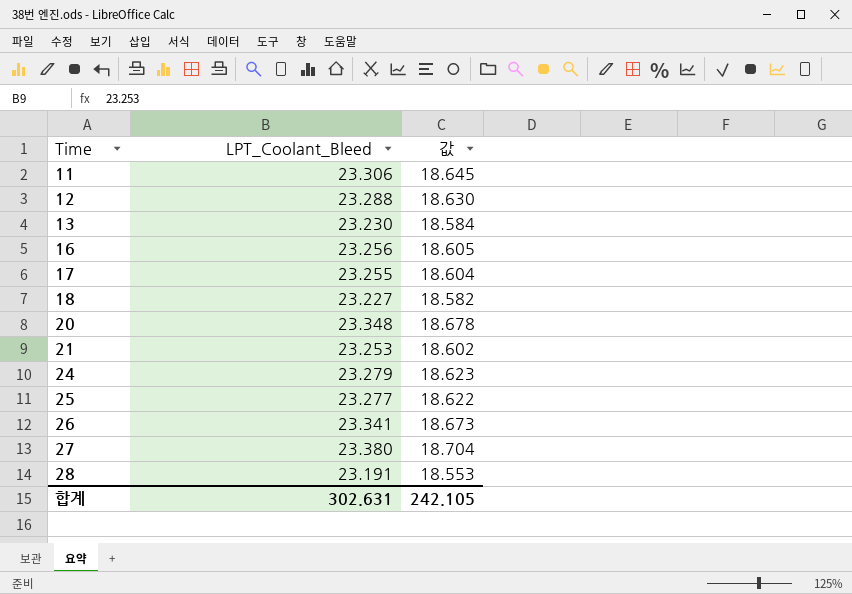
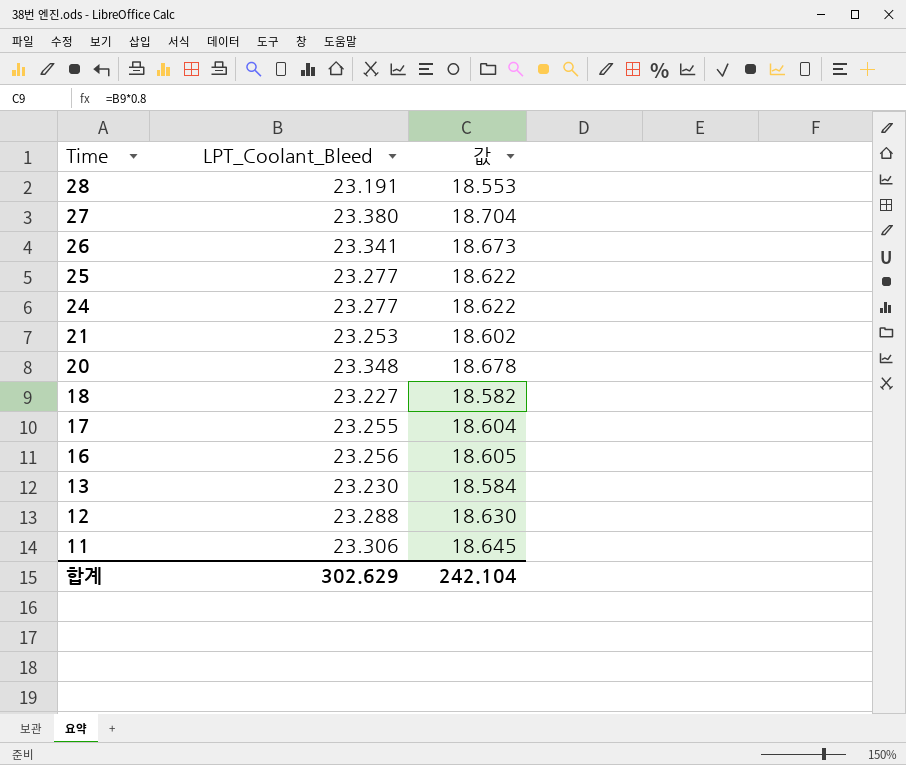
row order: Time ascending -> Time descending
24 | LPT_Coolant_Bleed: 23.279 -> 23.277
24 | 값: 18.623 -> 18.622
합계 | LPT_Coolant_Bleed: 302.631 -> 302.629
합계 | 값: 242.105 -> 242.104

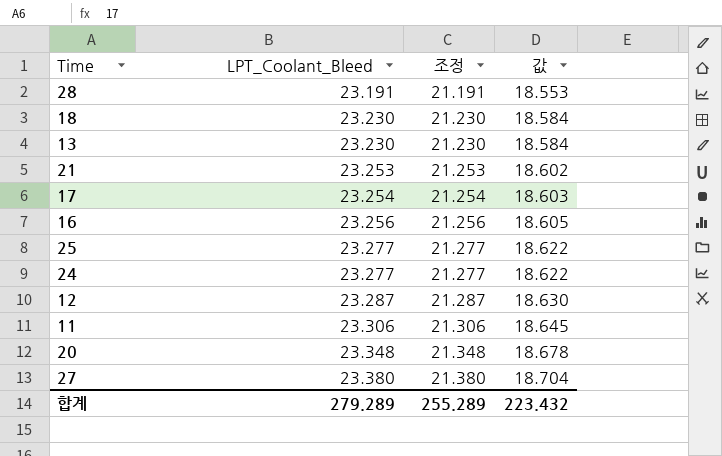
row order: Time descending -> LPT_Coolant_Bleed ascending
column 조정 | formula: none -> [LPT_Coolant_Bleed] - 2
row 26: 23.341 | 18.673 -> none
18 | LPT_Coolant_Bleed: 23.227 -> 23.230
18 | 값: 18.582 -> 18.584
17 | LPT_Coolant_Bleed: 23.255 -> 23.254
17 | 값: 18.604 -> 18.603
12 | LPT_Coolant_Bleed: 23.288 -> 23.287
합계 | LPT_Coolant_Bleed: 302.629 -> 279.289
합계 | 값: 242.104 -> 223.432

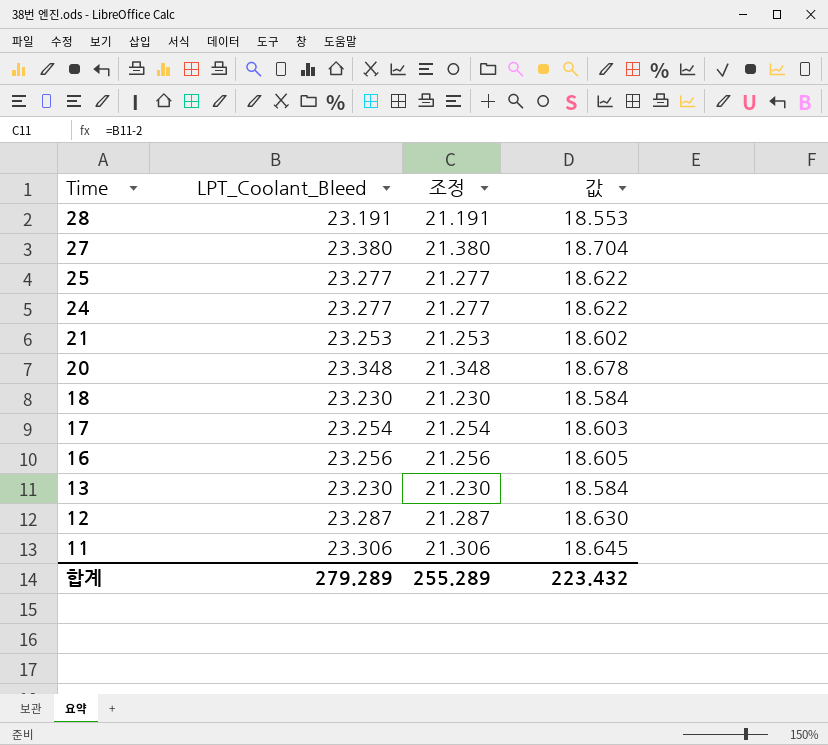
row order: LPT_Coolant_Bleed ascending -> Time descending

